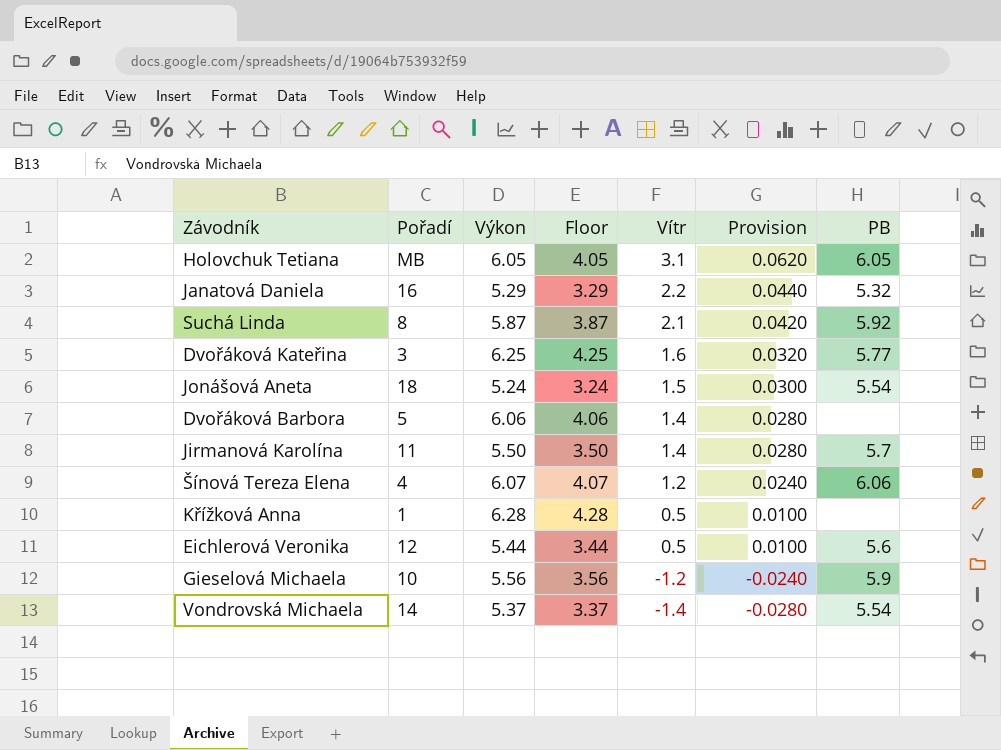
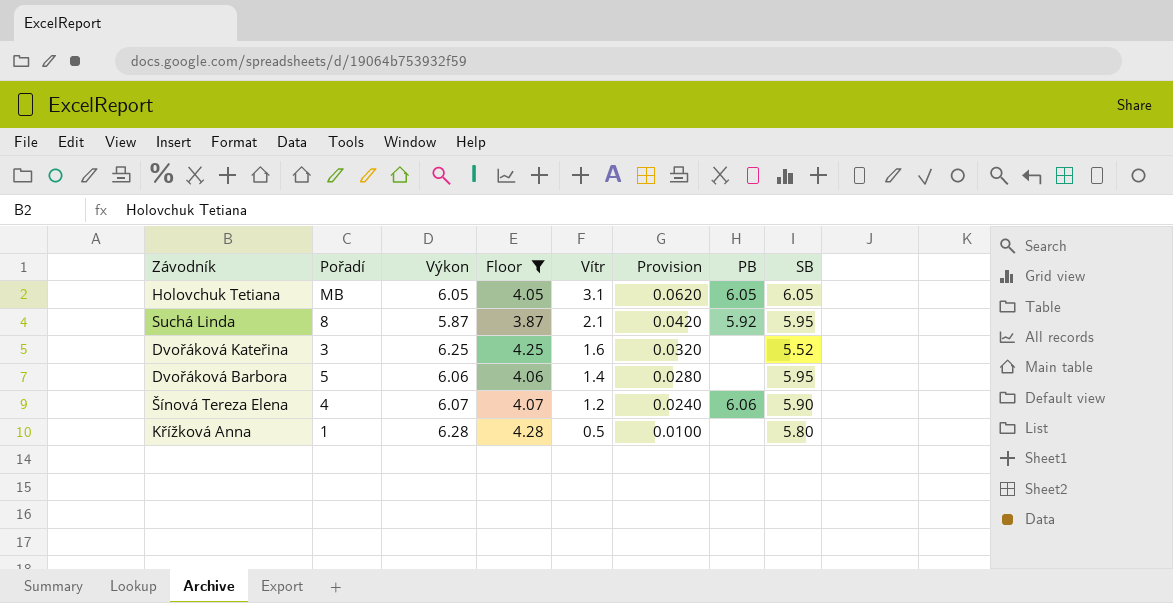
filter: none -> Floor >= 3.87
column SB | position: none -> 8
Dvořáková Kateřina | PB: 5.77 -> none

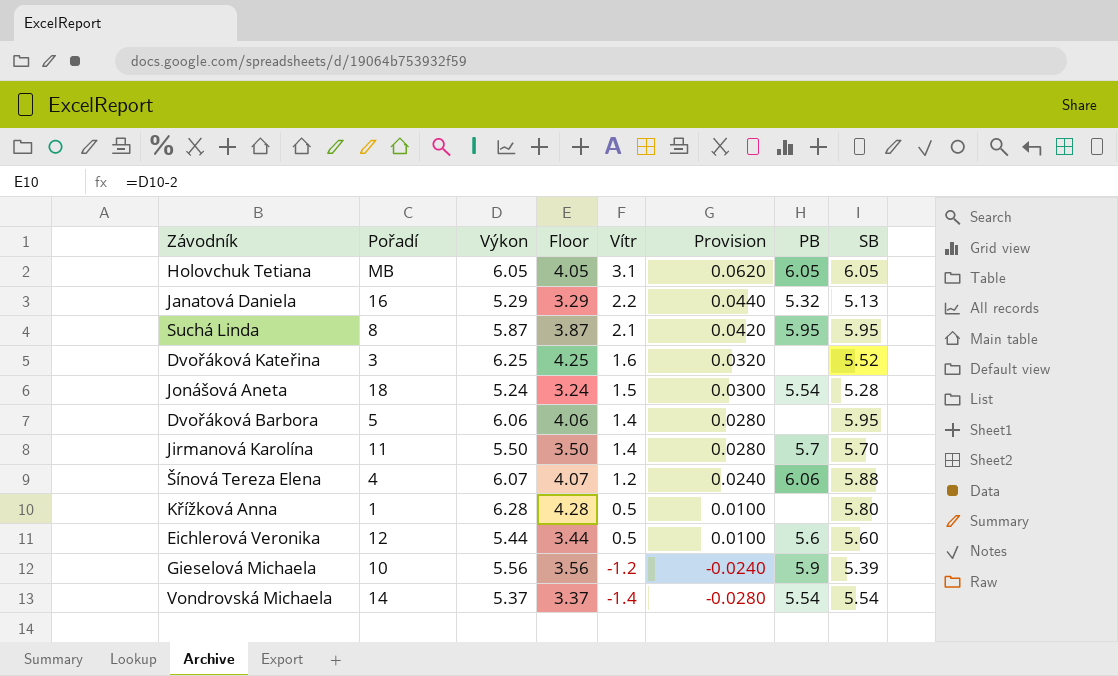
filter: Floor >= 3.87 -> none
Suchá Linda | PB: 5.92 -> 5.95
Šínová Tereza Elena | SB: 5.90 -> 5.88

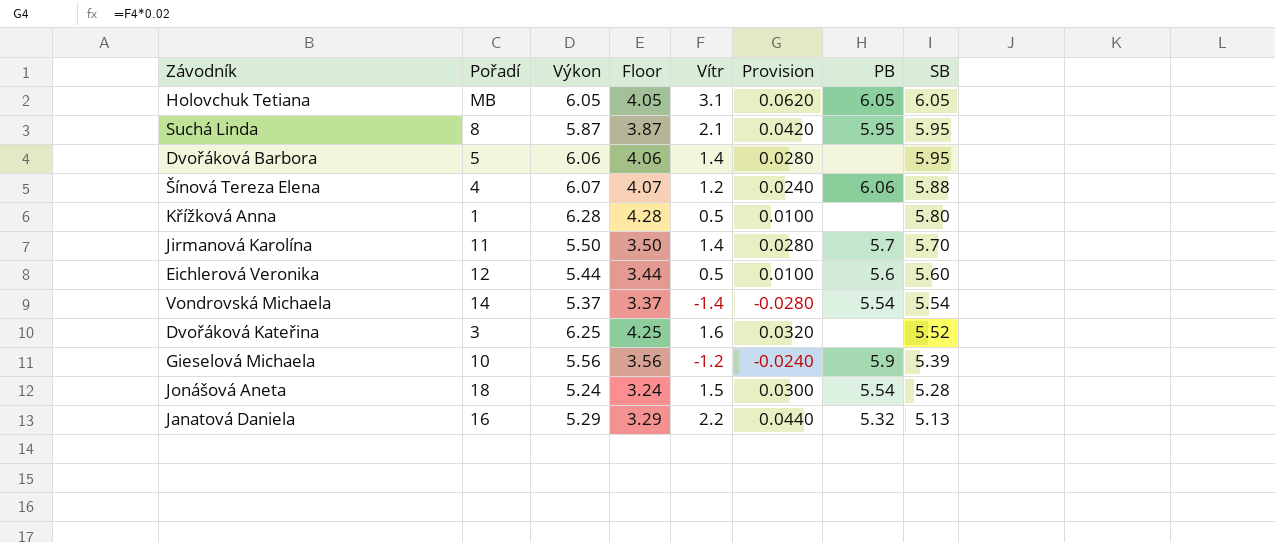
row order: Vítr descending -> SB descending

